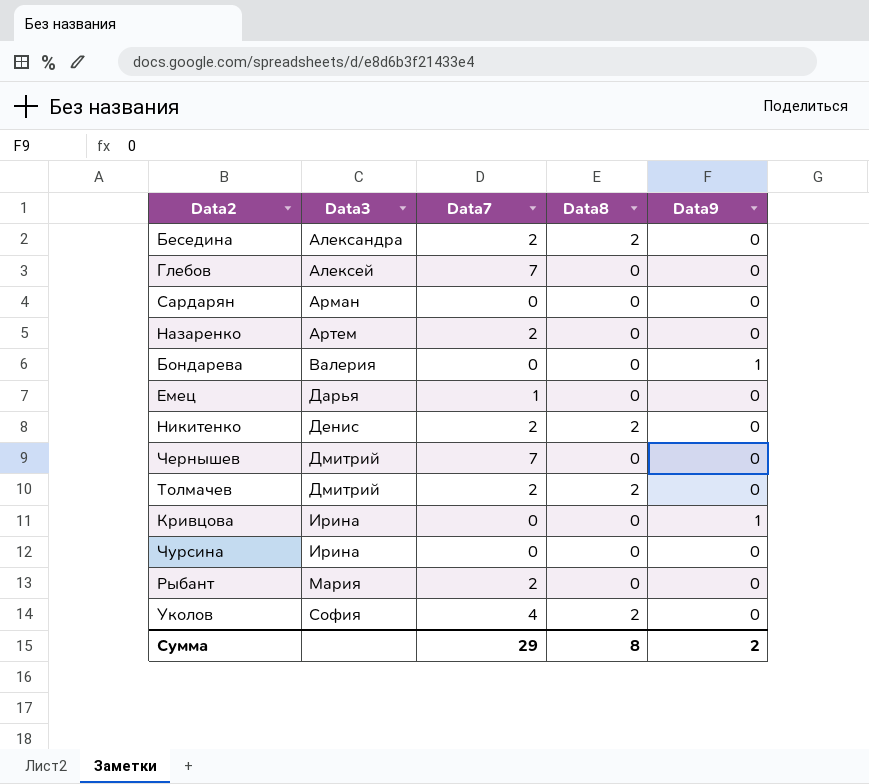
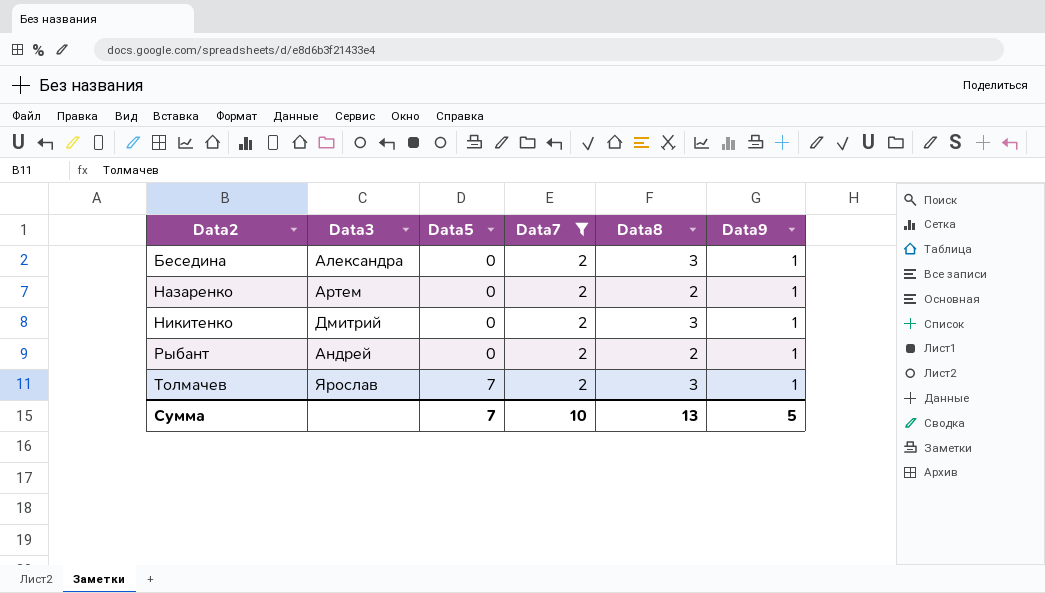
filter: none -> Data7 = 2
row order: Data3 ascending -> Data2 ascending
column Data5 | position: none -> 3
Беседина | Data8: 2 -> 3
Беседина | Data9: 0 -> 1
Назаренко | Data8: 0 -> 2
Назаренко | Data9: 0 -> 1
Никитенко | Data3: Денис -> Дмитрий
Никитенко | Data8: 2 -> 3
Никитенко | Data9: 0 -> 1
Рыбант | Data3: Мария -> Андрей
Рыбант | Data8: 0 -> 2
Рыбант | Data9: 0 -> 1
Толмачев | Data3: Дмитрий -> Ярослав
Толмачев | Data8: 2 -> 3
Толмачев | Data9: 0 -> 1
Сумма | Data7: 29 -> 10
Сумма | Data8: 8 -> 13
Сумма | Data9: 2 -> 5

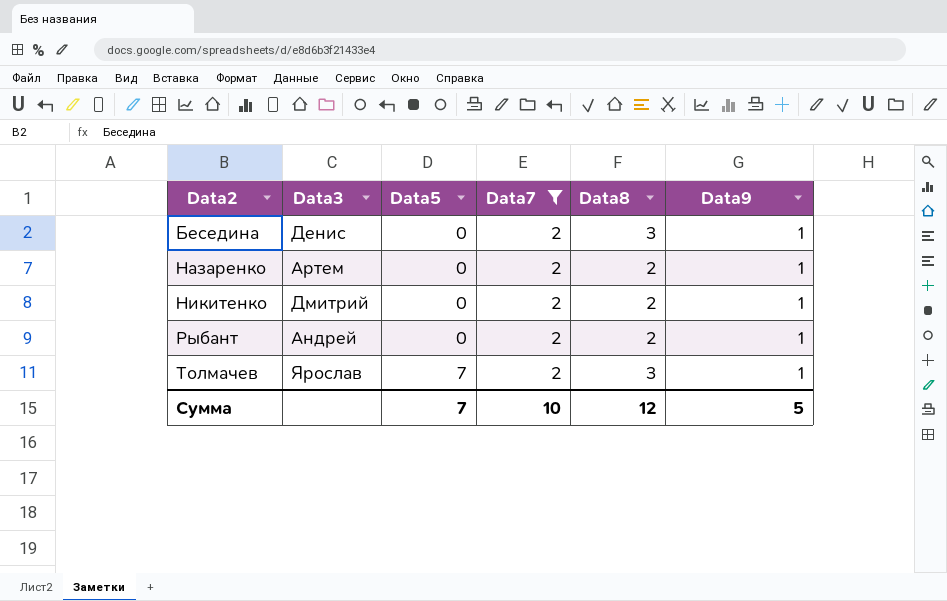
Беседина | Data3: Александра -> Денис
Никитенко | Data8: 3 -> 2
Сумма | Data8: 13 -> 12

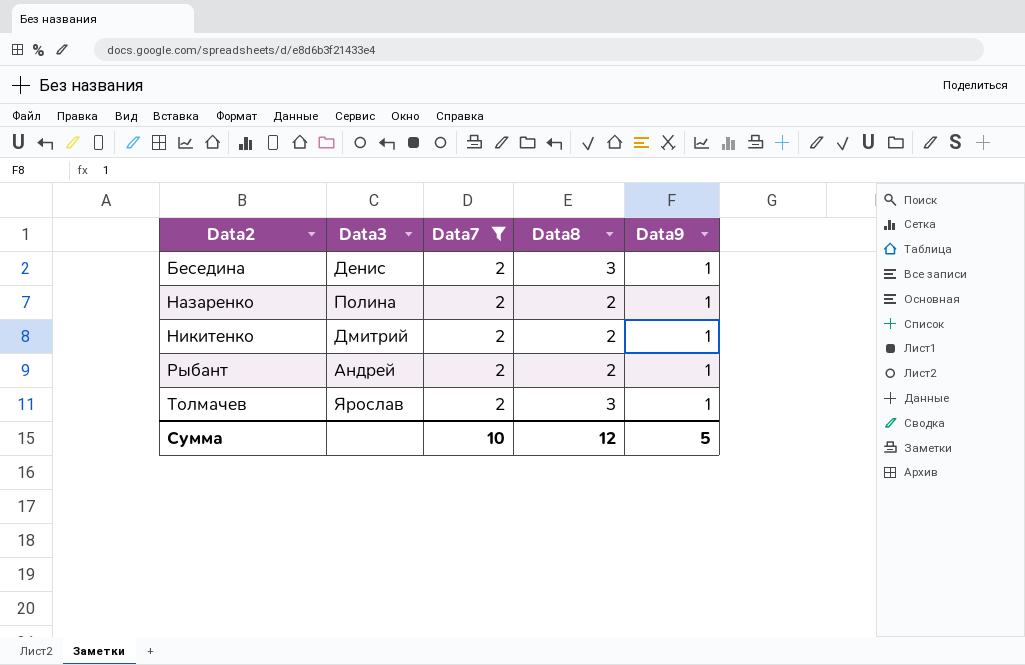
column Data5 | position: 3 -> none
Назаренко | Data3: Артем -> Полина

